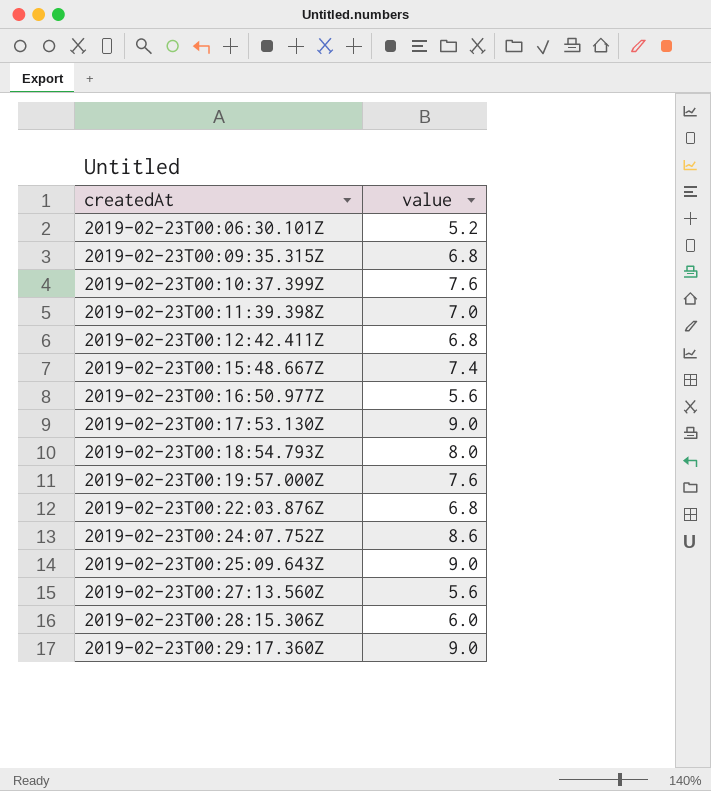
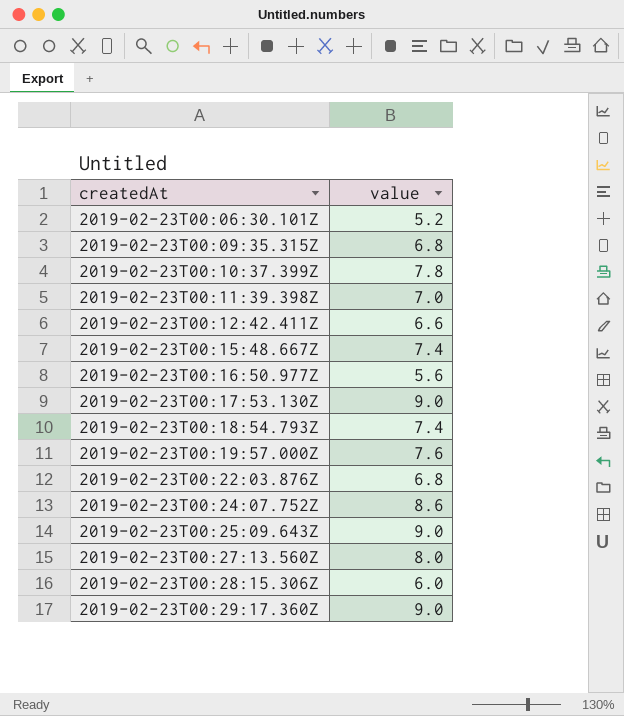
2019-02-23T00:10:37.399Z | value: 7.6 -> 7.8
2019-02-23T00:12:42.411Z | value: 6.8 -> 6.6
2019-02-23T00:18:54.793Z | value: 8.0 -> 7.4
2019-02-23T00:27:13.560Z | value: 5.6 -> 8.0

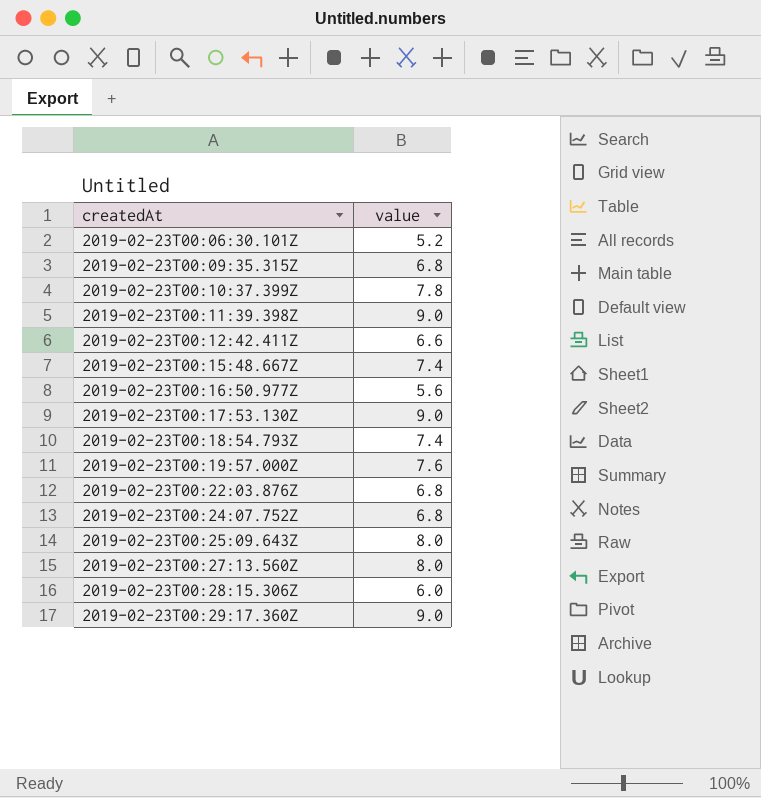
2019-02-23T00:11:39.398Z | value: 7.0 -> 9.0
2019-02-23T00:24:07.752Z | value: 8.6 -> 6.8
2019-02-23T00:25:09.643Z | value: 9.0 -> 8.0

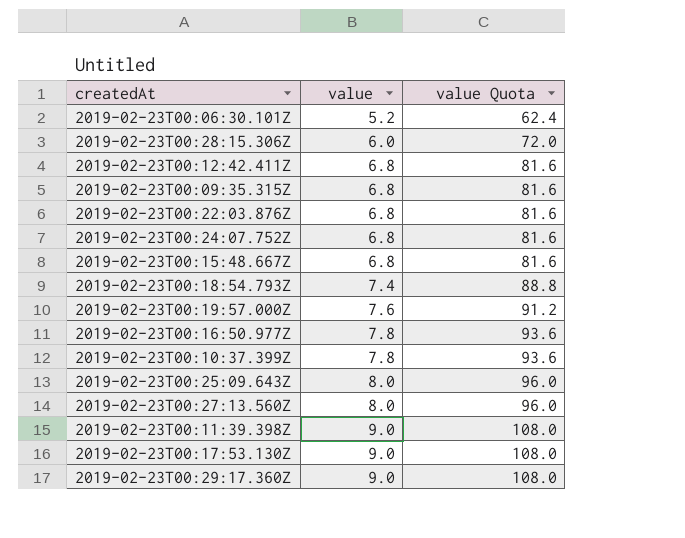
row order: createdAt ascending -> value ascending
column value Quota | formula: none -> [value] * 12
2019-02-23T00:12:42.411Z | value: 6.6 -> 6.8
2019-02-23T00:15:48.667Z | value: 7.4 -> 6.8
2019-02-23T00:16:50.977Z | value: 5.6 -> 7.8

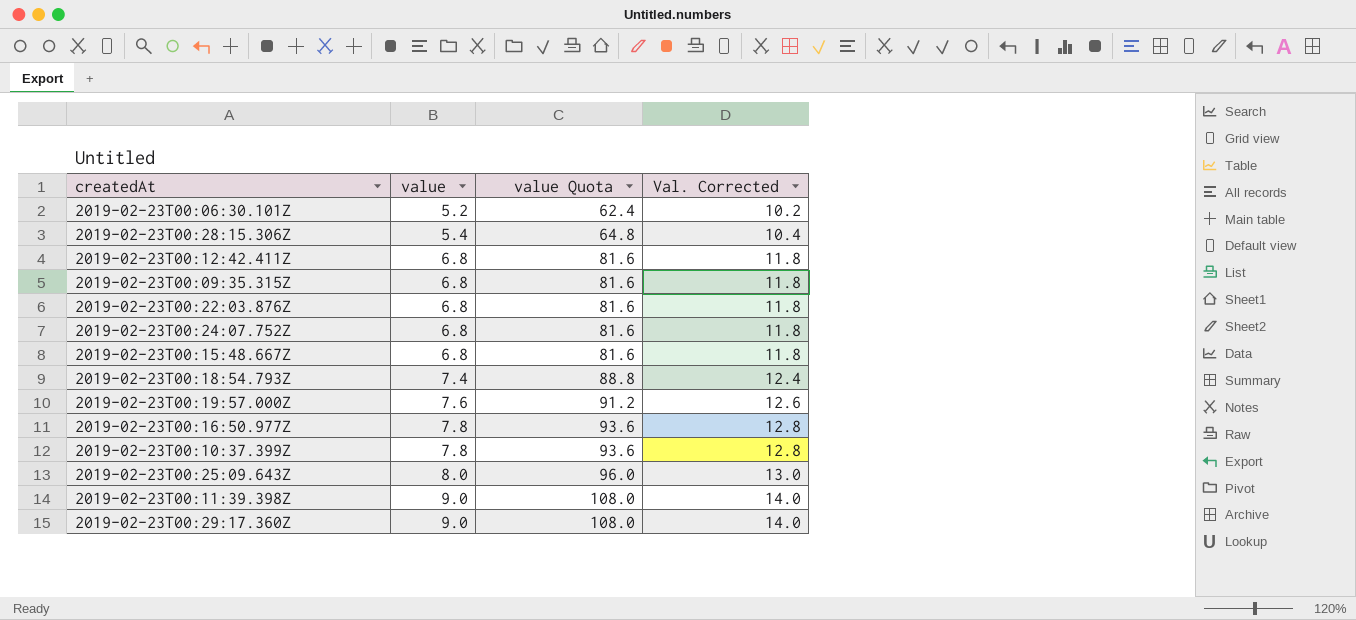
column Val. Corrected | formula: none -> [value] + 5
row 2019-02-23T00:27:13.560Z: 8.0 | 96.0 -> none
row 2019-02-23T00:17:53.130Z: 9.0 | 108.0 -> none
2019-02-23T00:28:15.306Z | value: 6.0 -> 5.4
2019-02-23T00:28:15.306Z | value Quota: 72.0 -> 64.8

